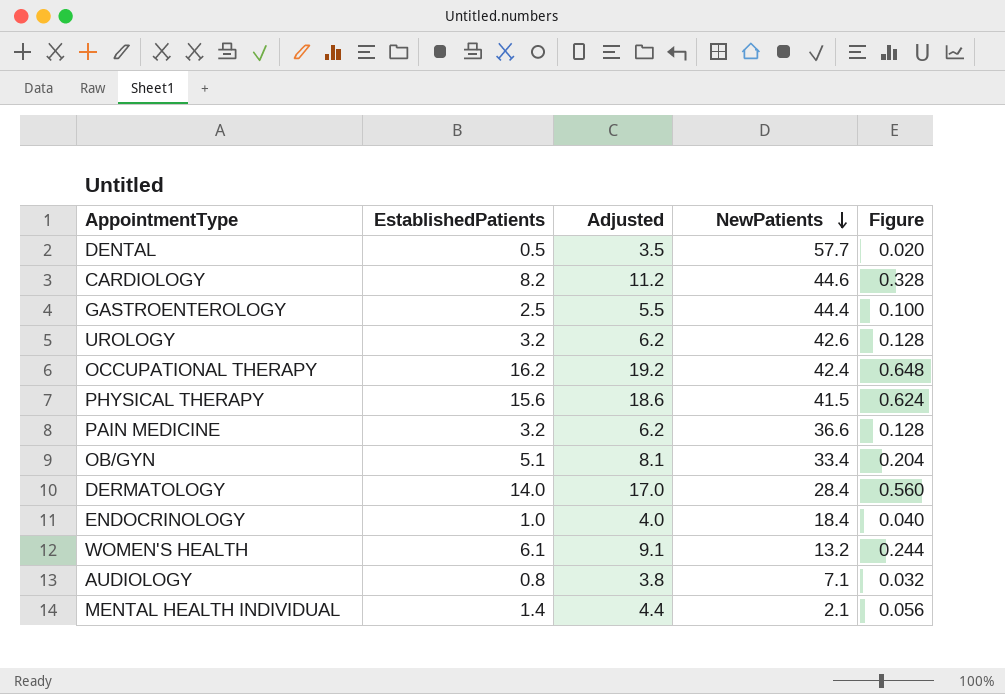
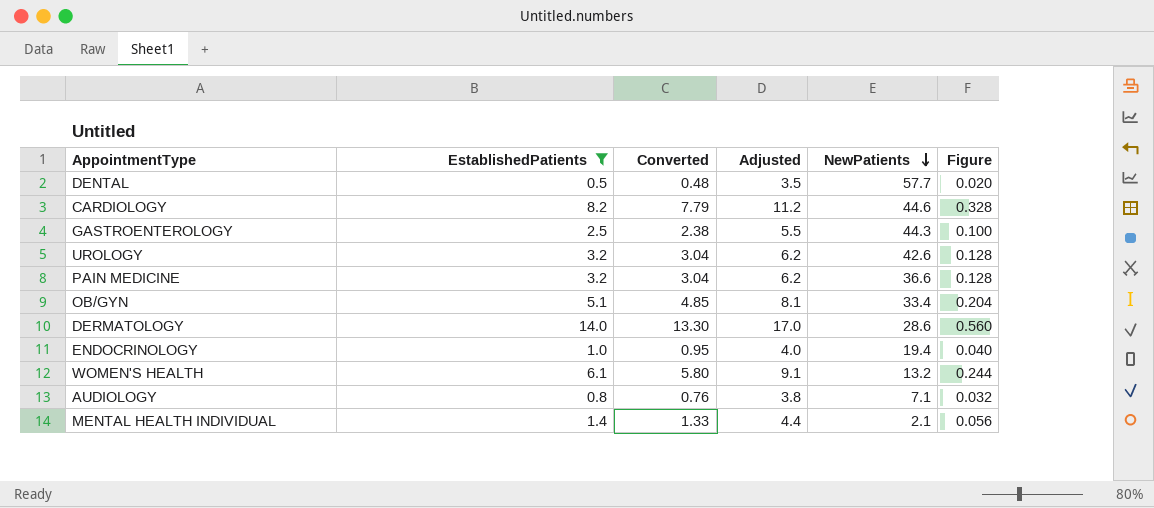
filter: none -> EstablishedPatients <= 14.0
column Converted | formula: none -> [EstablishedPatients] * 0.95
GASTROENTEROLOGY | NewPatients: 44.4 -> 44.3
DERMATOLOGY | NewPatients: 28.4 -> 28.6
ENDOCRINOLOGY | NewPatients: 18.4 -> 19.4

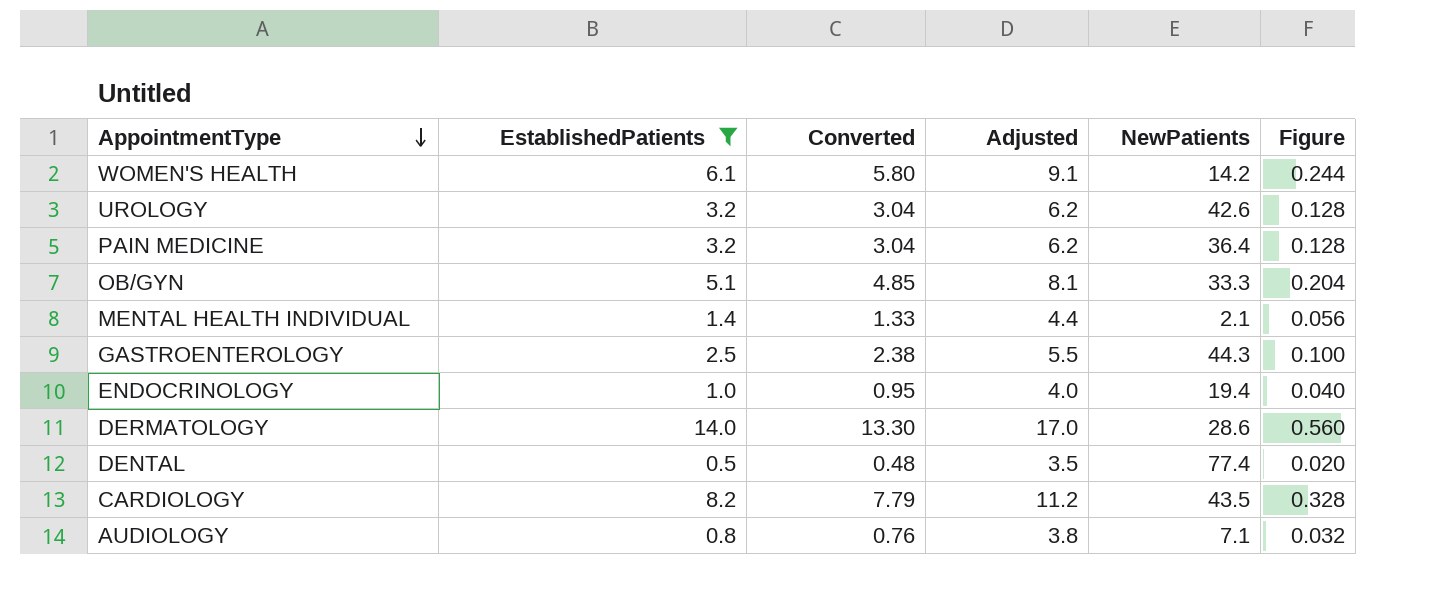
row order: NewPatients descending -> AppointmentType descending
WOMEN'S HEALTH | NewPatients: 13.2 -> 14.2
PAIN MEDICINE | NewPatients: 36.6 -> 36.4
OB/GYN | NewPatients: 33.4 -> 33.3
DENTAL | NewPatients: 57.7 -> 77.4
CARDIOLOGY | NewPatients: 44.6 -> 43.5

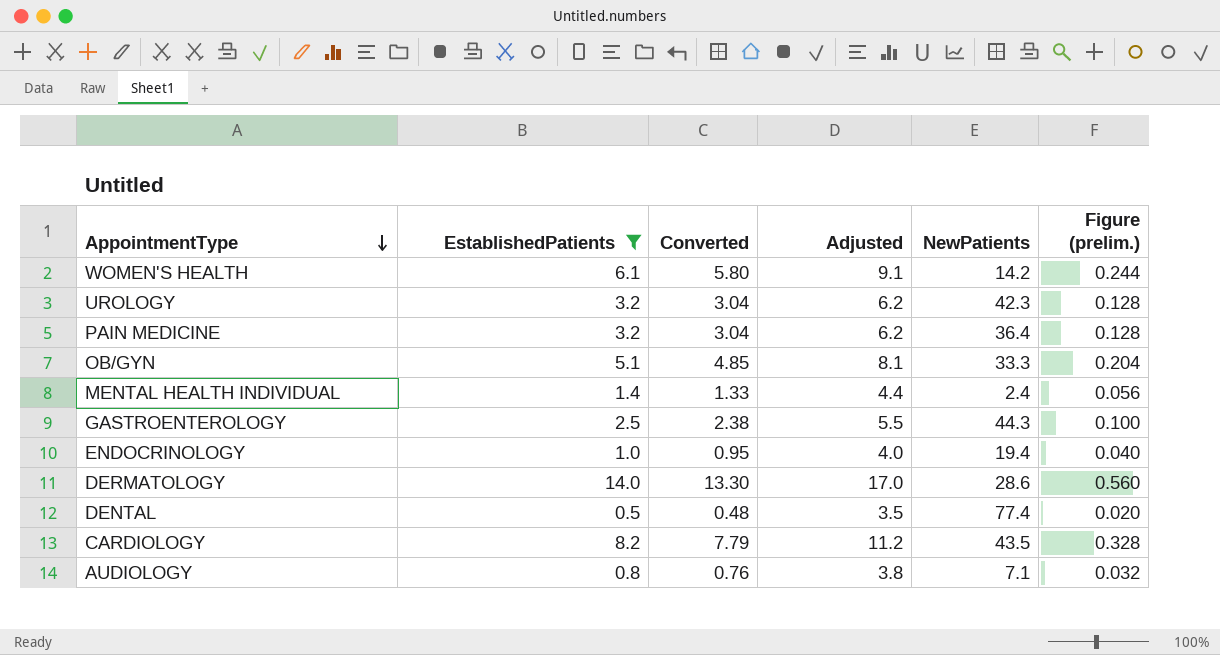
column name: Figure -> Figure (prelim.)
UROLOGY | NewPatients: 42.6 -> 42.3
MENTAL HEALTH INDIVIDUAL | NewPatients: 2.1 -> 2.4

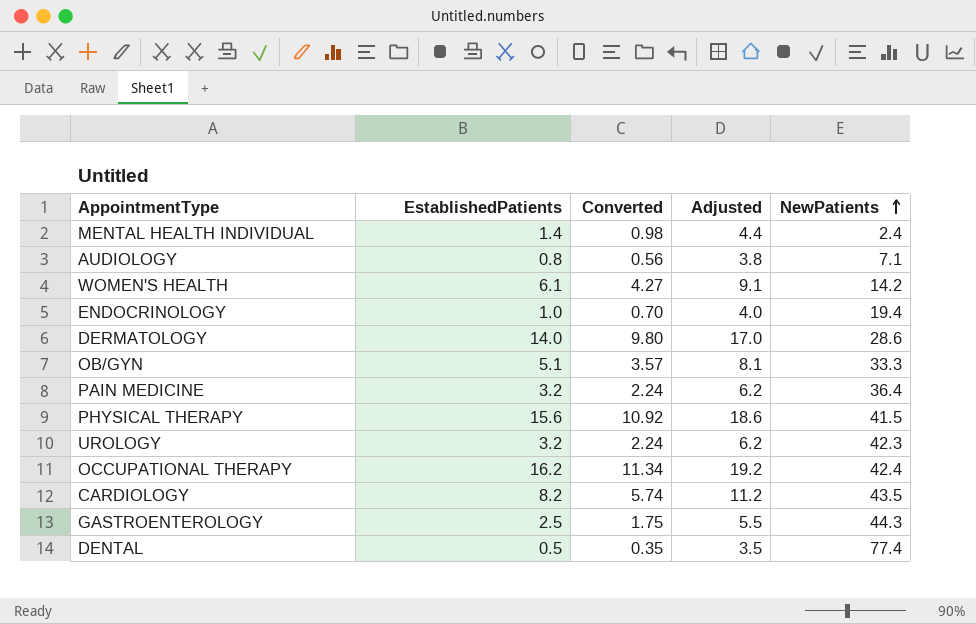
filter: EstablishedPatients <= 14.0 -> none
row order: AppointmentType descending -> NewPatients ascending
column Figure (prelim.) | formula: [EstablishedPatients] * 0.04 -> none
column Converted | formula: [EstablishedPatients] * 0.95 -> [EstablishedPatients] * 0.7

